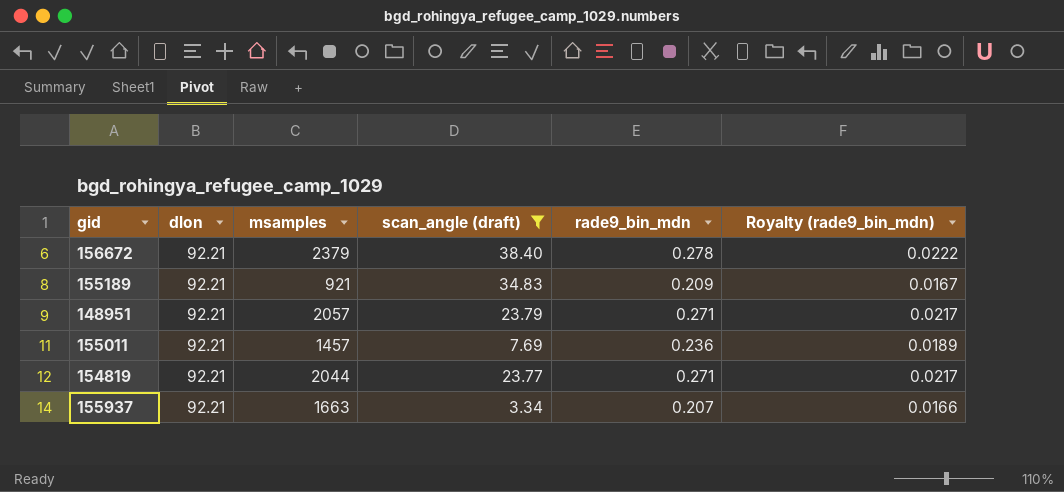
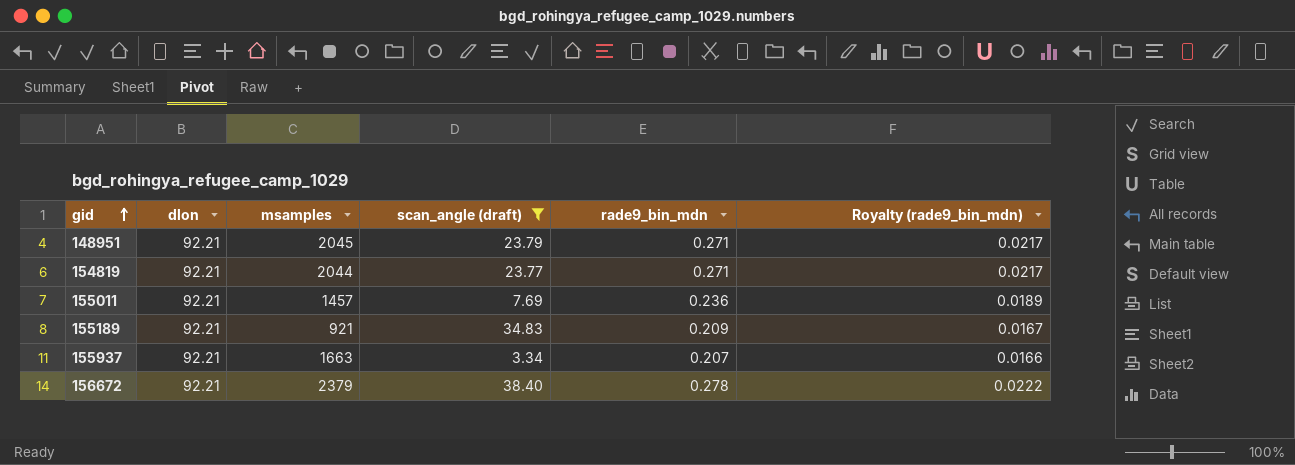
row order: none -> gid ascending
148951 | msamples: 2057 -> 2045

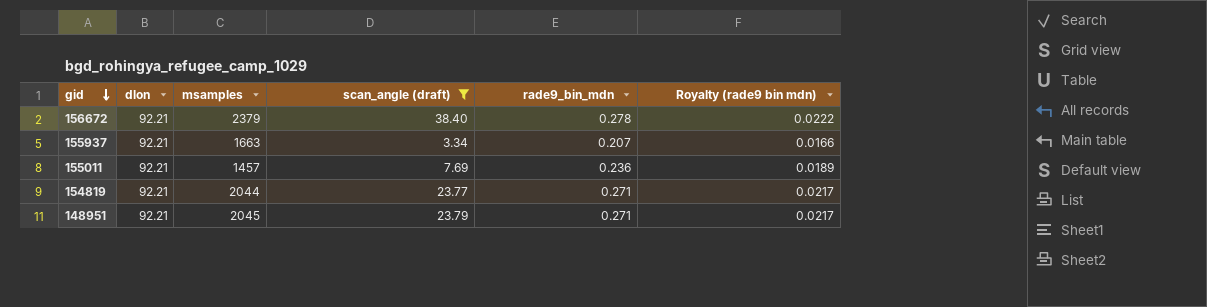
row order: gid ascending -> gid descending
column name: Royalty (rade9_bin_mdn) -> Royalty (rade9 bin mdn)
row 155189: 92.21 | 921 | 34.83 | 0.209 | 0.0167 -> none

